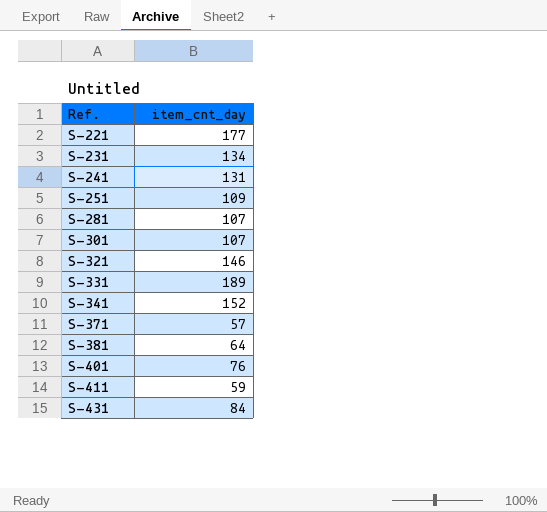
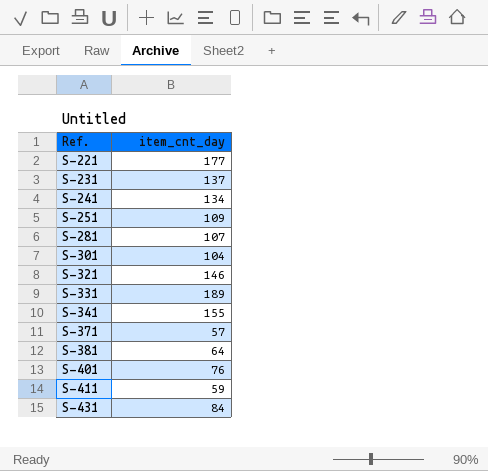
S-231 | item_cnt_day: 134 -> 137
S-241 | item_cnt_day: 131 -> 134
S-301 | item_cnt_day: 107 -> 104
S-341 | item_cnt_day: 152 -> 155

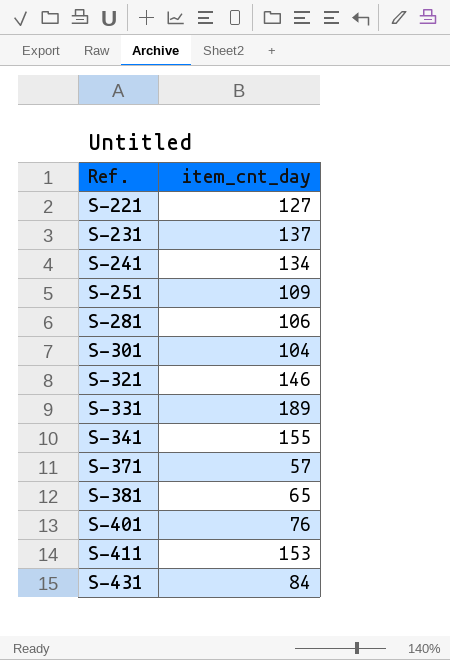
S-221 | item_cnt_day: 177 -> 127
S-281 | item_cnt_day: 107 -> 106
S-381 | item_cnt_day: 64 -> 65
S-411 | item_cnt_day: 59 -> 153

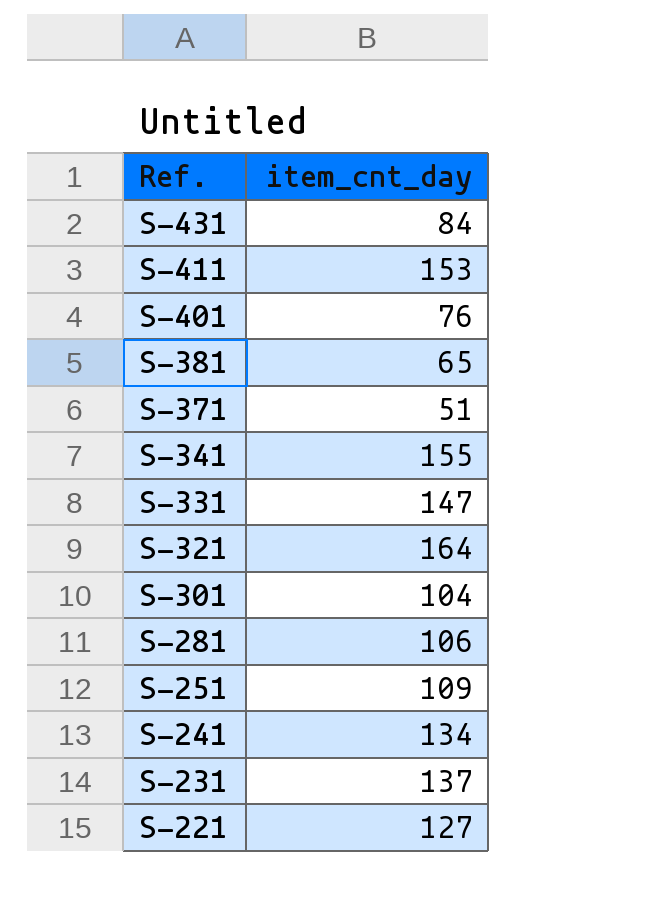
row order: Ref. ascending -> Ref. descending
S-371 | item_cnt_day: 57 -> 51
S-331 | item_cnt_day: 189 -> 147
S-321 | item_cnt_day: 146 -> 164

